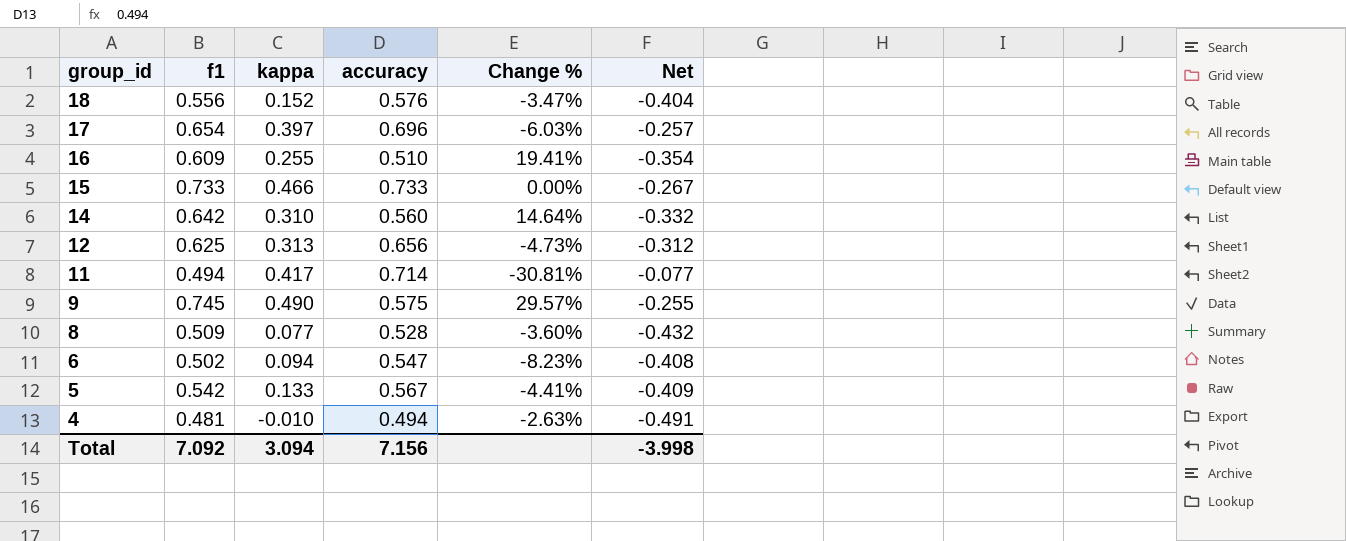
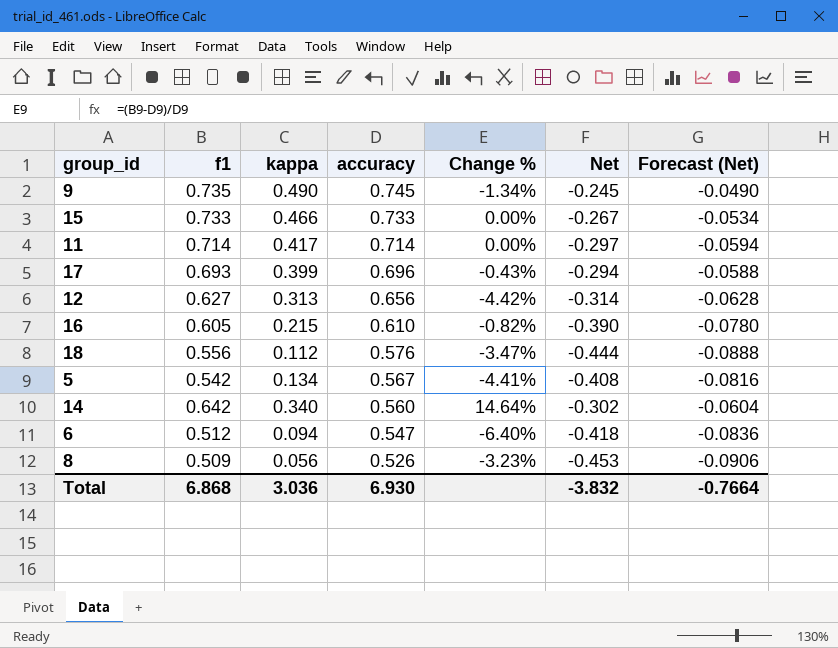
row order: group_id descending -> accuracy descending
column Forecast (Net) | formula: none -> [Net] * 0.2
row 4: 0.481 | -0.010 | 0.494 | -2.63% | -0.491 -> none
9 | f1: 0.745 -> 0.735
9 | accuracy: 0.575 -> 0.745
9 | Change %: 29.57% -> -1.34%
9 | Net: -0.255 -> -0.245
11 | f1: 0.494 -> 0.714
11 | Change %: -30.81% -> 0.00%
11 | Net: -0.077 -> -0.297
17 | f1: 0.654 -> 0.693
17 | kappa: 0.397 -> 0.399
17 | Change %: -6.03% -> -0.43%
17 | Net: -0.257 -> -0.294
12 | f1: 0.625 -> 0.627
12 | Change %: -4.73% -> -4.42%
12 | Net: -0.312 -> -0.314
16 | f1: 0.609 -> 0.605
16 | kappa: 0.255 -> 0.215
16 | accuracy: 0.510 -> 0.610
16 | Change %: 19.41% -> -0.82%
16 | Net: -0.354 -> -0.390
18 | kappa: 0.152 -> 0.112
18 | Net: -0.404 -> -0.444
5 | kappa: 0.133 -> 0.134
5 | Net: -0.409 -> -0.408
14 | kappa: 0.310 -> 0.340
14 | Net: -0.332 -> -0.302
6 | f1: 0.502 -> 0.512
6 | Change %: -8.23% -> -6.40%
6 | Net: -0.408 -> -0.418
8 | kappa: 0.077 -> 0.056
8 | accuracy: 0.528 -> 0.526
8 | Change %: -3.60% -> -3.23%
8 | Net: -0.432 -> -0.453
Total | f1: 7.092 -> 6.868
Total | kappa: 3.094 -> 3.036
Total | accuracy: 7.156 -> 6.930
Total | Net: -3.998 -> -3.832

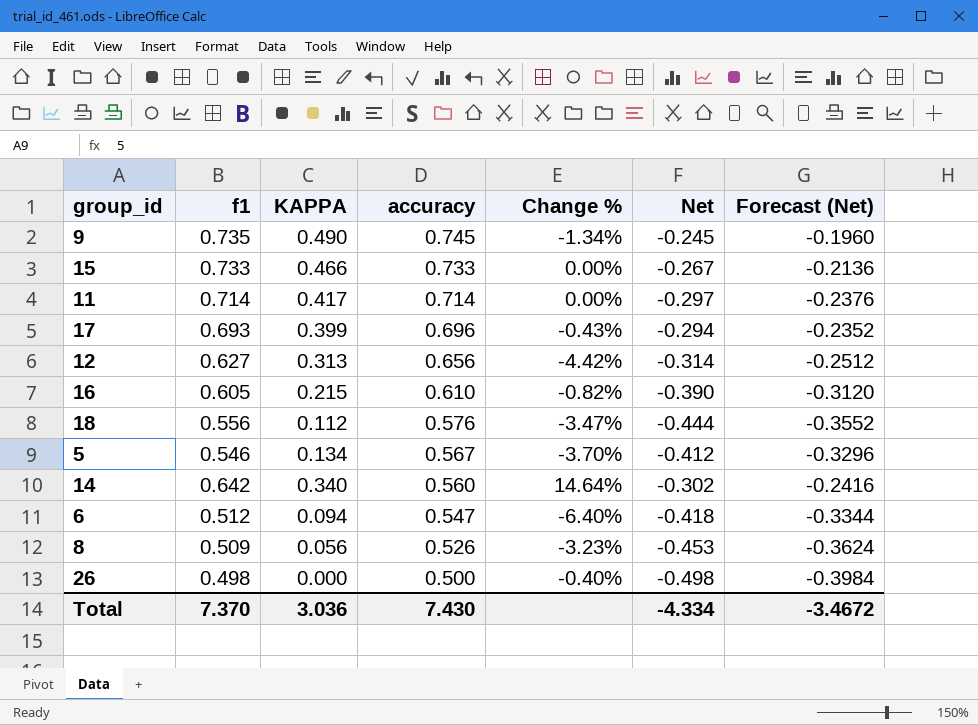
column name: kappa -> KAPPA
column Forecast (Net) | formula: [Net] * 0.2 -> [Net] * 0.8
5 | f1: 0.542 -> 0.546
5 | Change %: -4.41% -> -3.70%
5 | Net: -0.408 -> -0.412
row 26: none -> 0.498 | 0.000 | 0.500 | -0.40% | -0.498 | -0.3984
Total | f1: 6.868 -> 7.370
Total | accuracy: 6.930 -> 7.430
Total | Net: -3.832 -> -4.334
Total | Forecast (Net): -0.7664 -> -3.4672

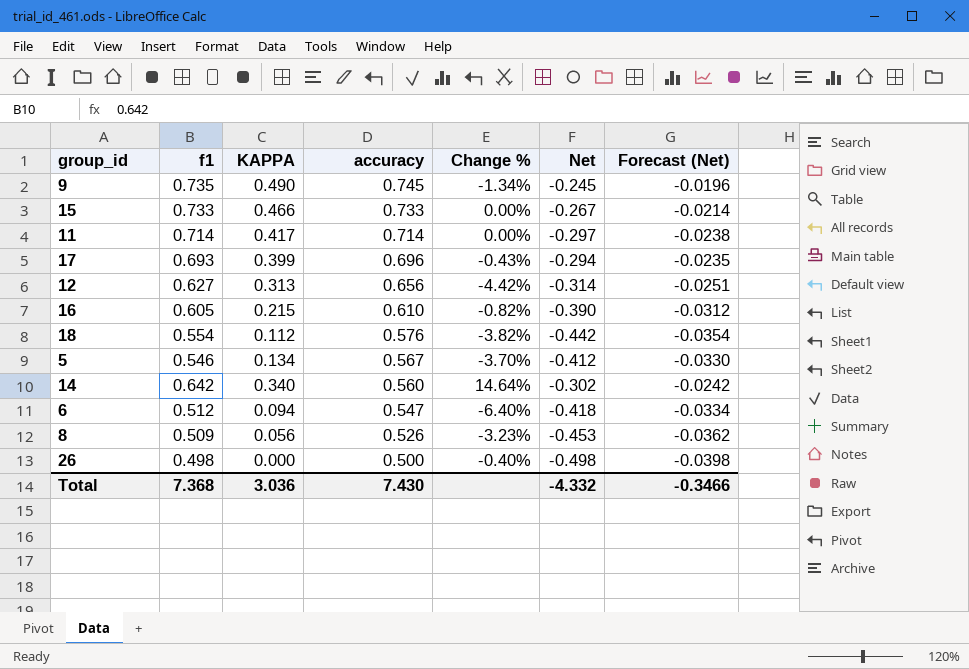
column Forecast (Net) | formula: [Net] * 0.8 -> [Net] * 0.08
18 | f1: 0.556 -> 0.554
18 | Change %: -3.47% -> -3.82%
18 | Net: -0.444 -> -0.442
Total | f1: 7.370 -> 7.368
Total | Net: -4.334 -> -4.332
Total | Forecast (Net): -3.4672 -> -0.3466

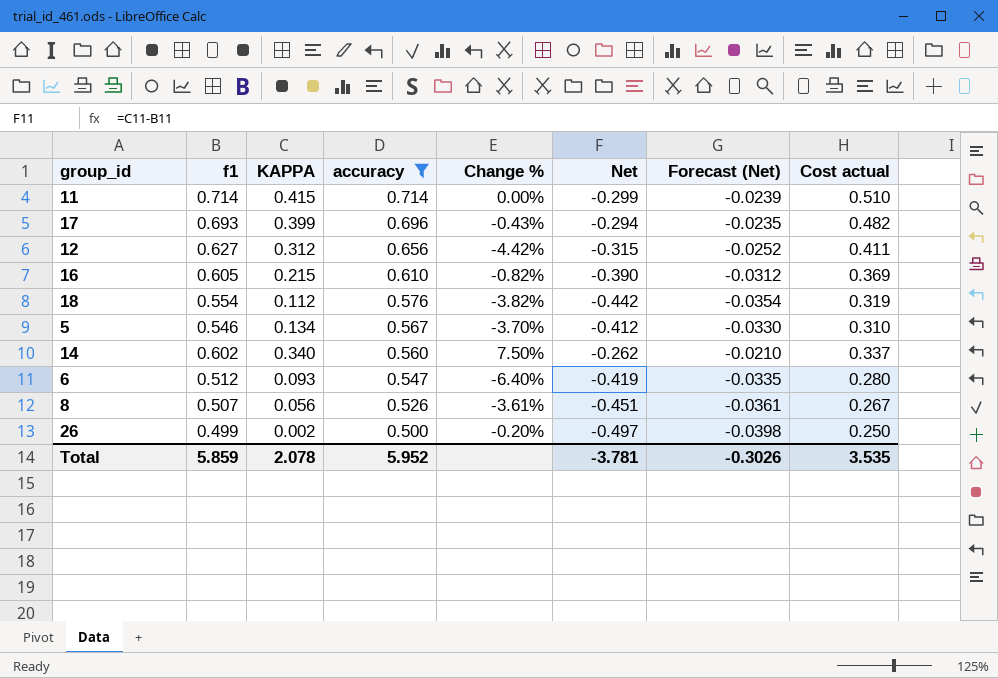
filter: none -> accuracy <= 0.714
column Cost actual | formula: none -> [f1] * [accuracy]
11 | KAPPA: 0.417 -> 0.415
11 | Net: -0.297 -> -0.299
11 | Forecast (Net): -0.0238 -> -0.0239
12 | KAPPA: 0.313 -> 0.312
12 | Net: -0.314 -> -0.315
12 | Forecast (Net): -0.0251 -> -0.0252
14 | f1: 0.642 -> 0.602
14 | Change %: 14.64% -> 7.50%
14 | Net: -0.302 -> -0.262
14 | Forecast (Net): -0.0242 -> -0.0210
6 | KAPPA: 0.094 -> 0.093
6 | Net: -0.418 -> -0.419
6 | Forecast (Net): -0.0334 -> -0.0335
8 | f1: 0.509 -> 0.507
8 | Change %: -3.23% -> -3.61%
8 | Net: -0.453 -> -0.451
8 | Forecast (Net): -0.0362 -> -0.0361
26 | f1: 0.498 -> 0.499
26 | KAPPA: 0.000 -> 0.002
26 | Change %: -0.40% -> -0.20%
26 | Net: -0.498 -> -0.497
Total | f1: 7.368 -> 5.859
Total | KAPPA: 3.036 -> 2.078
Total | accuracy: 7.430 -> 5.952
Total | Net: -4.332 -> -3.781
Total | Forecast (Net): -0.3466 -> -0.3026

